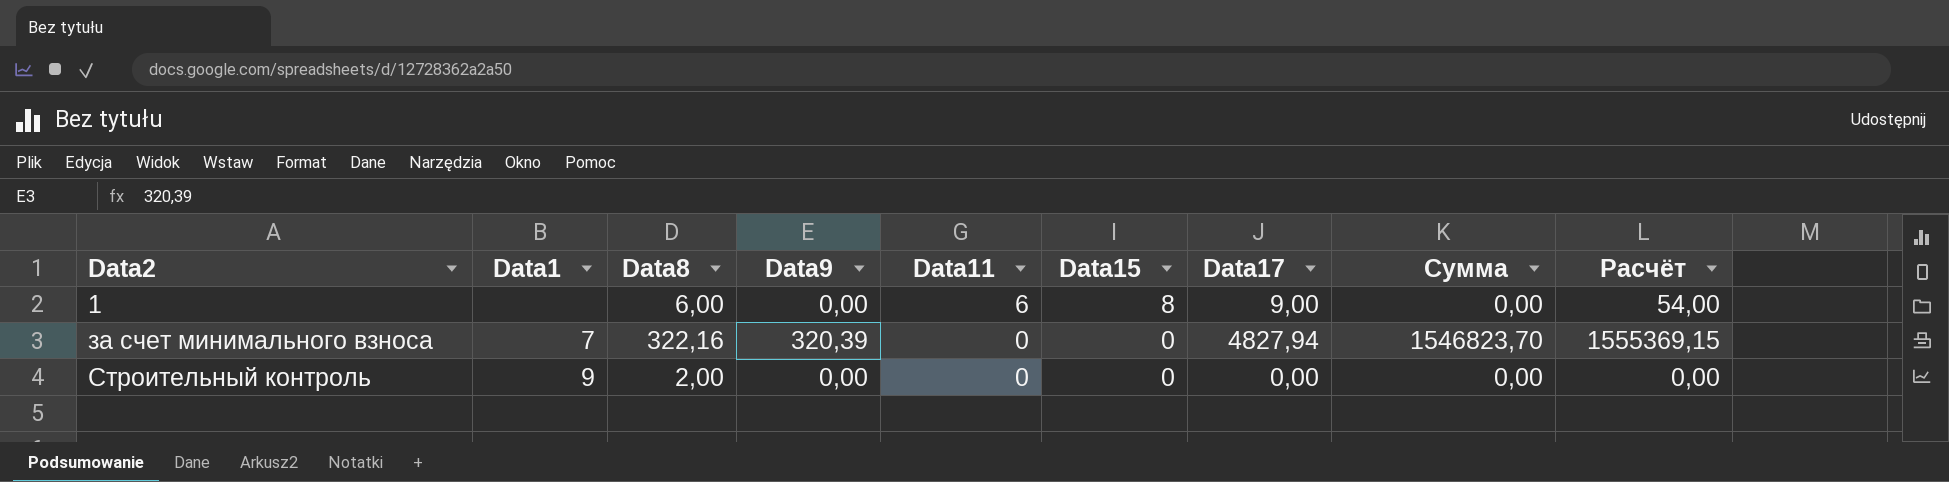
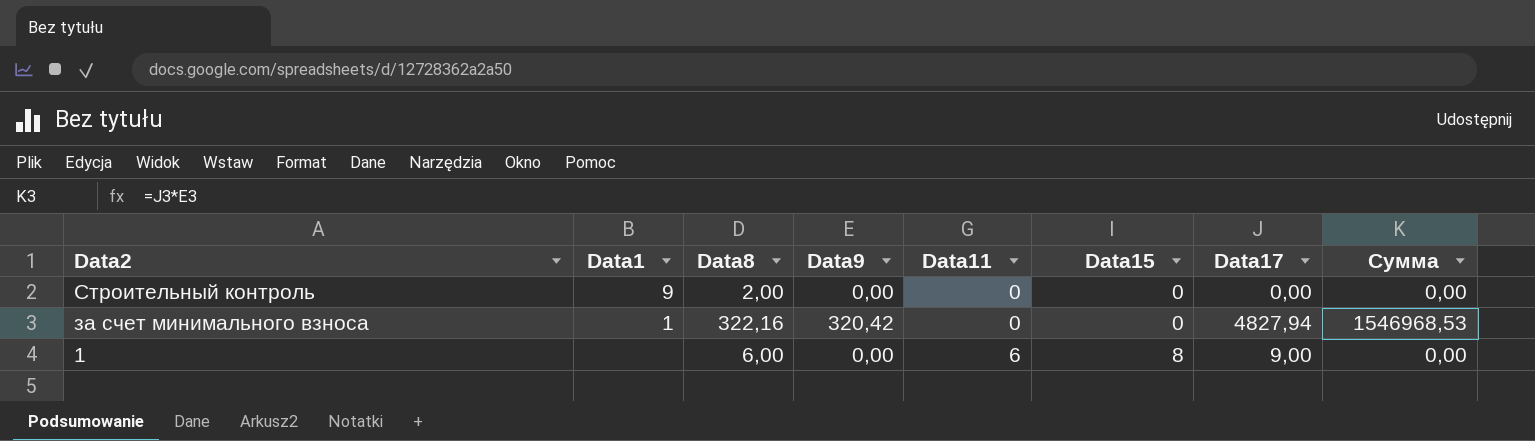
row order: Data2 ascending -> Data2 descending
column Расчёт | formula: [Data8] * [Data17] -> none
за счет минимального взноса | Data1: 7 -> 1
за счет минимального взноса | Data9: 320,39 -> 320,42
за счет минимального взноса | Сумма: 1546823,70 -> 1546968,53

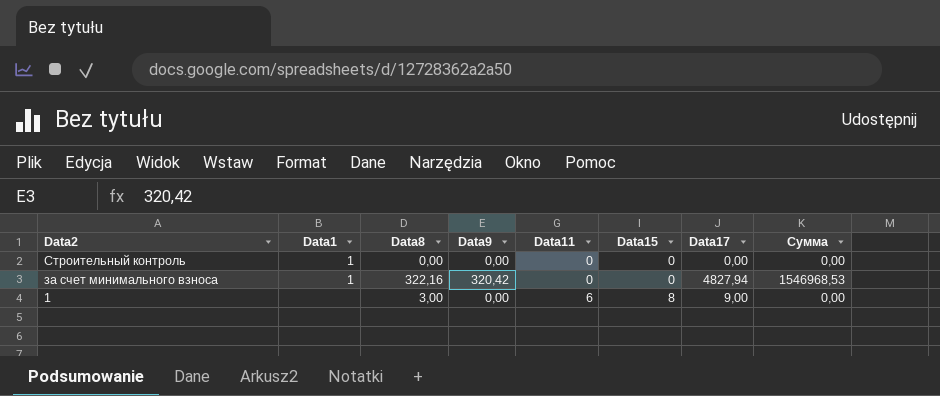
Строительный контроль | Data1: 9 -> 1
Строительный контроль | Data8: 2,00 -> 0,00
1 | Data8: 6,00 -> 3,00

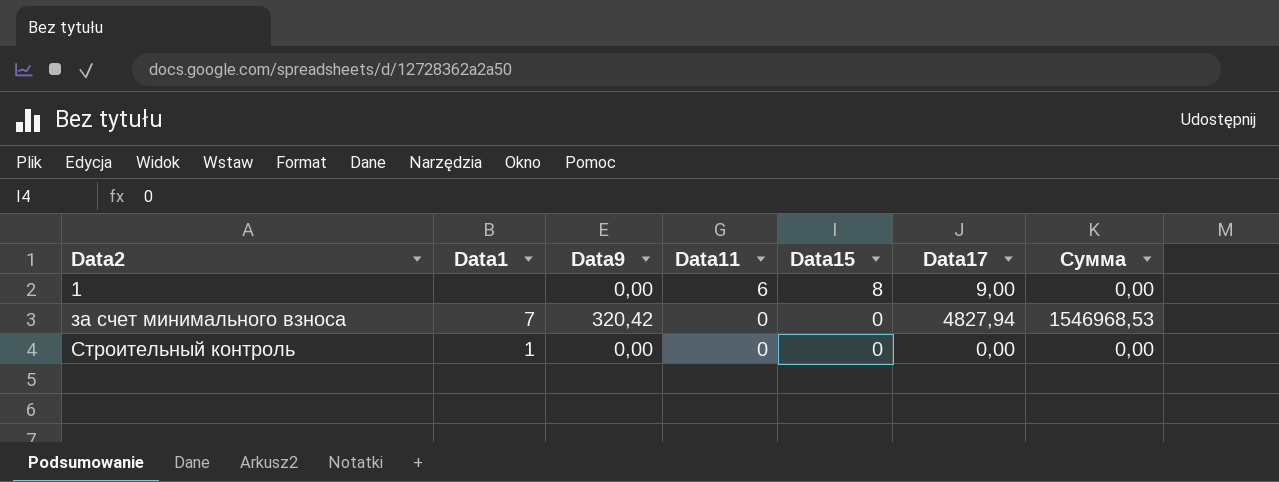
row order: Data2 descending -> Data2 ascending
column Data8 | position: 3 -> none
за счет минимального взноса | Data1: 1 -> 7

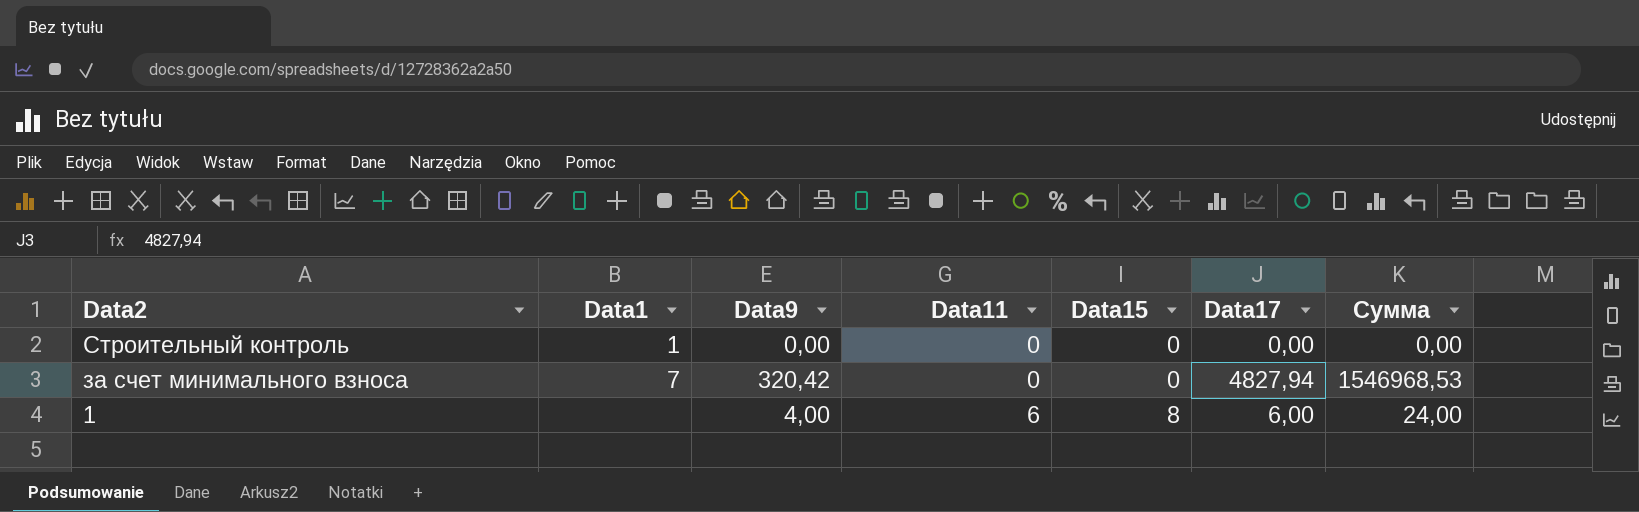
row order: Data2 ascending -> Data2 descending
1 | Data9: 0,00 -> 4,00
1 | Data17: 9,00 -> 6,00
1 | Сумма: 0,00 -> 24,00

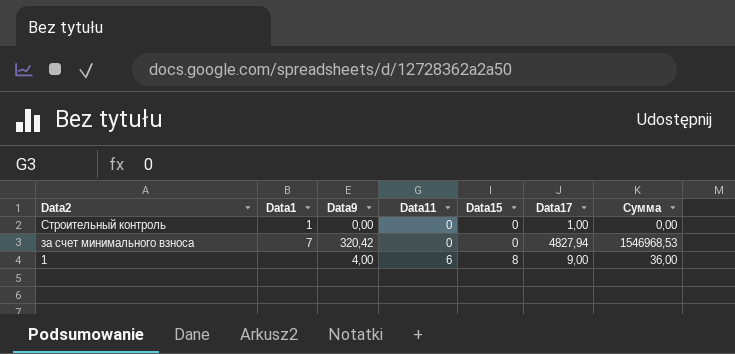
Строительный контроль | Data17: 0,00 -> 1,00
1 | Data17: 6,00 -> 9,00
1 | Сумма: 24,00 -> 36,00

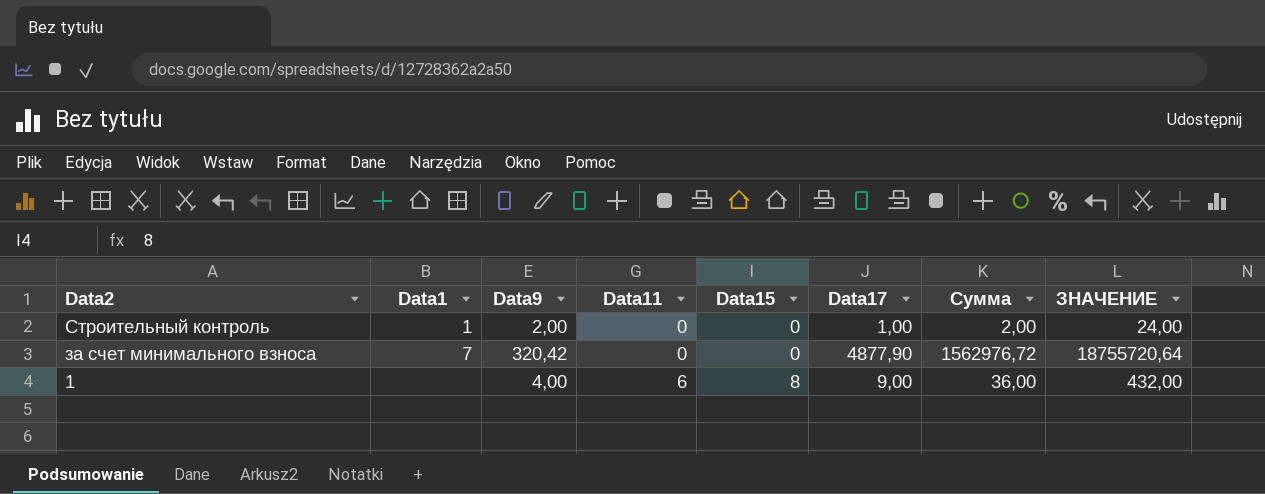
column ЗНАЧЕНИЕ | formula: none -> [Сумма] * 12
Строительный контроль | Data9: 0,00 -> 2,00
Строительный контроль | Сумма: 0,00 -> 2,00
за счет минимального взноса | Data17: 4827,94 -> 4877,90
за счет минимального взноса | Сумма: 1546968,53 -> 1562976,72

